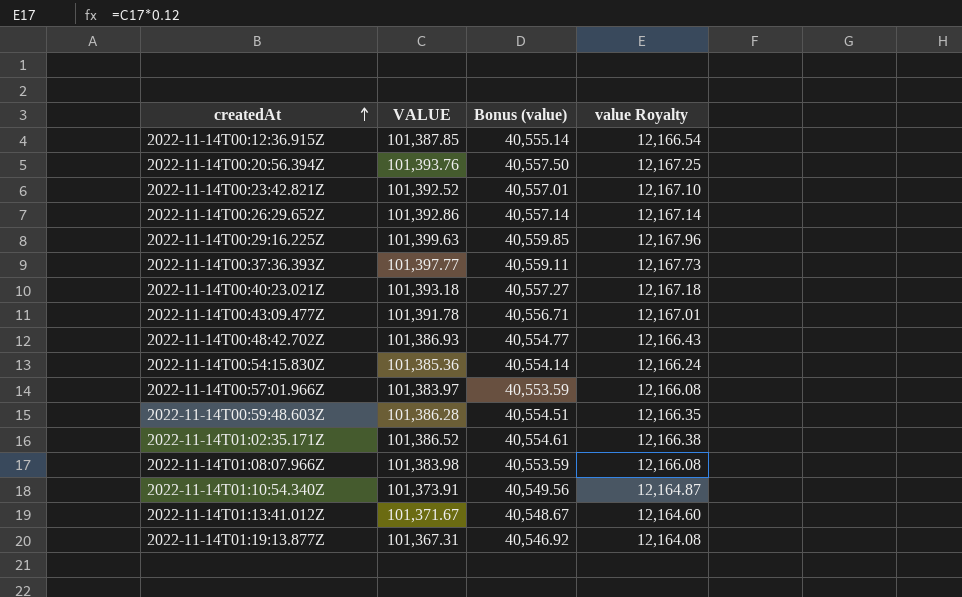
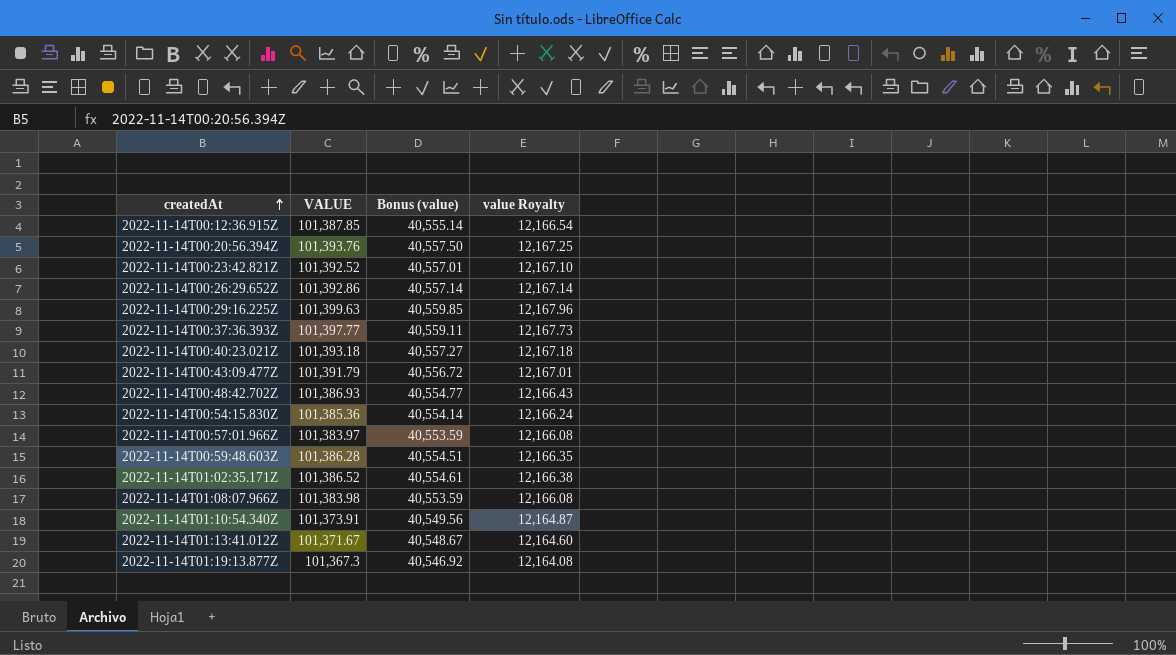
2022-11-14T00:43:09.477Z | VALUE: 101,391.78 -> 101,391.79
2022-11-14T00:43:09.477Z | Bonus (value): 40,556.71 -> 40,556.72
2022-11-14T01:19:13.877Z | VALUE: 101,367.31 -> 101,367.3

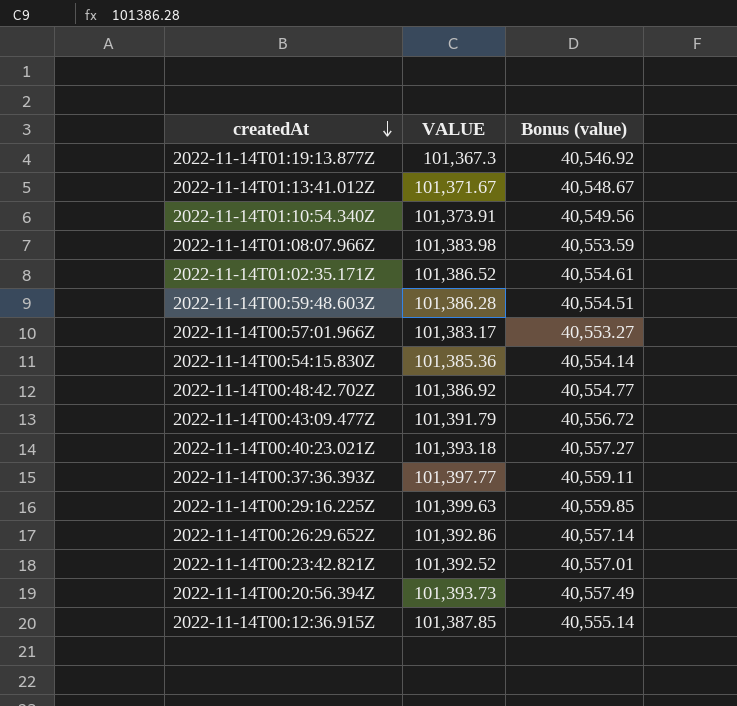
row order: createdAt ascending -> createdAt descending
column value Royalty | formula: [VALUE] * 0.12 -> none
2022-11-14T00:57:01.966Z | VALUE: 101,383.97 -> 101,383.17
2022-11-14T00:57:01.966Z | Bonus (value): 40,553.59 -> 40,553.27
2022-11-14T00:48:42.702Z | VALUE: 101,386.93 -> 101,386.92
2022-11-14T00:20:56.394Z | VALUE: 101,393.76 -> 101,393.73
2022-11-14T00:20:56.394Z | Bonus (value): 40,557.50 -> 40,557.49

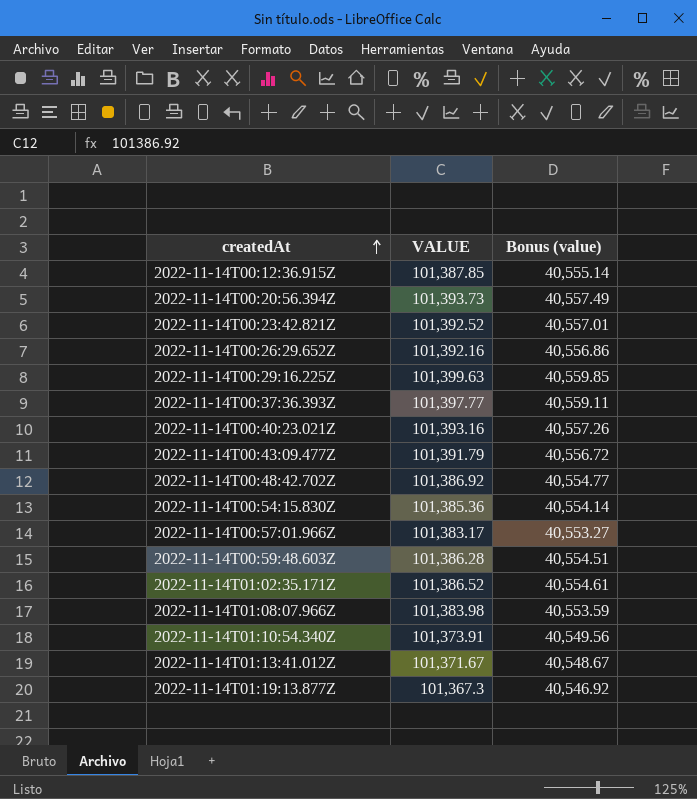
row order: createdAt descending -> createdAt ascending
2022-11-14T00:26:29.652Z | VALUE: 101,392.86 -> 101,392.16
2022-11-14T00:26:29.652Z | Bonus (value): 40,557.14 -> 40,556.86
2022-11-14T00:40:23.021Z | VALUE: 101,393.18 -> 101,393.16
2022-11-14T00:40:23.021Z | Bonus (value): 40,557.27 -> 40,557.26

